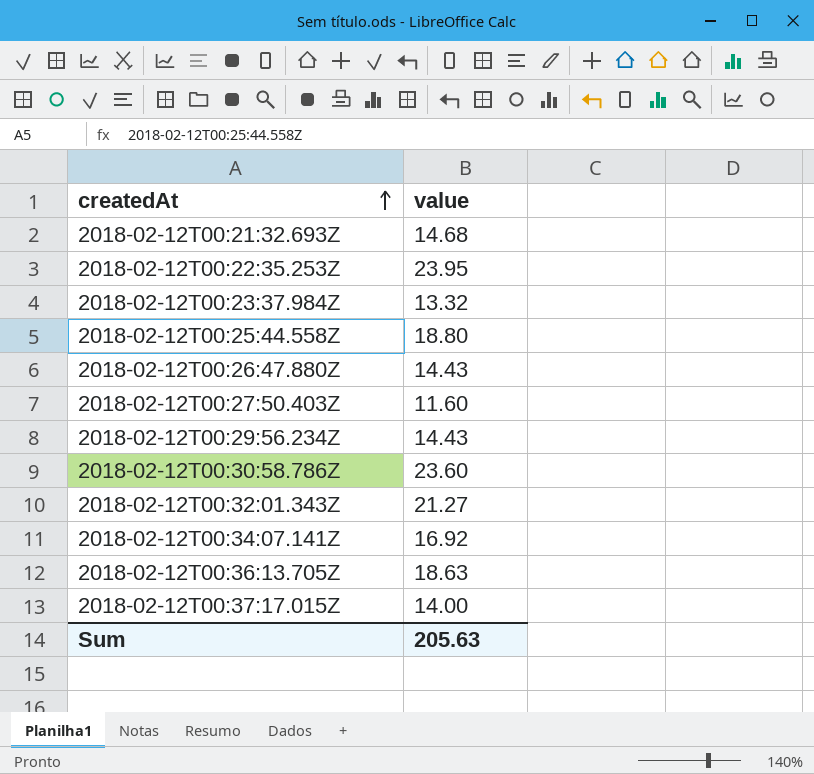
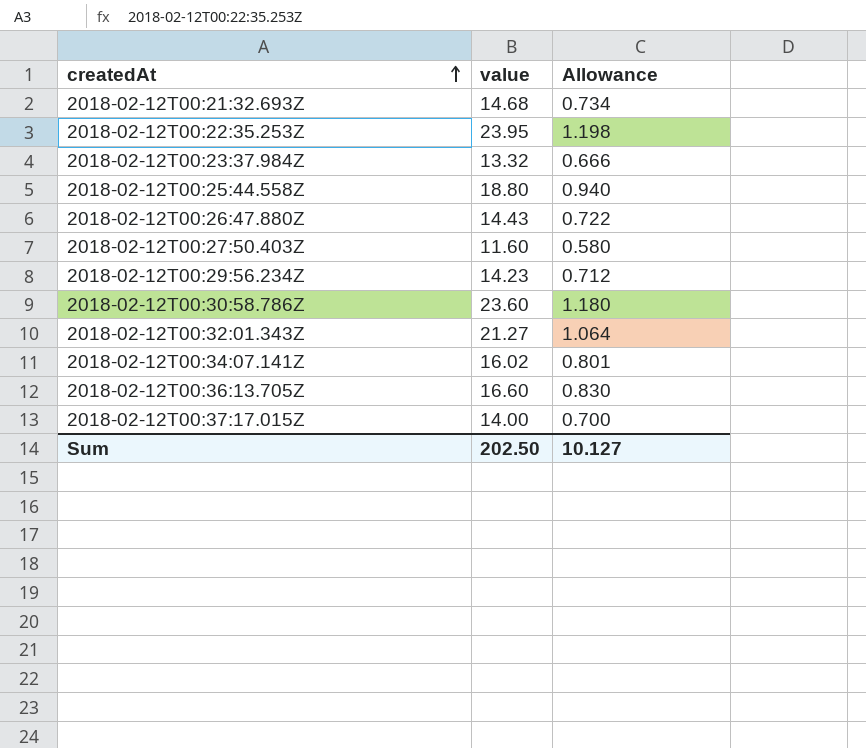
column Allowance | formula: none -> [value] * 0.05
2018-02-12T00:29:56.234Z | value: 14.43 -> 14.23
2018-02-12T00:34:07.141Z | value: 16.92 -> 16.02
2018-02-12T00:36:13.705Z | value: 18.63 -> 16.60
Sum | value: 205.63 -> 202.50

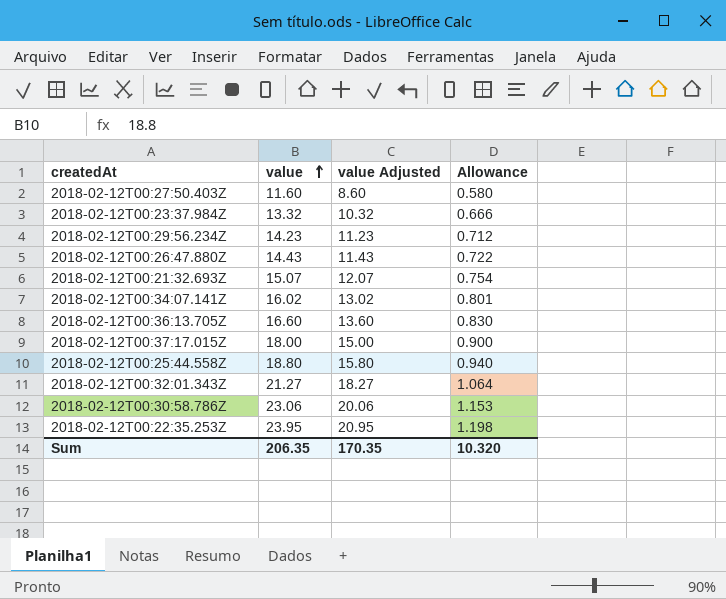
row order: createdAt ascending -> value ascending
column value Adjusted | formula: none -> [value] - 3
2018-02-12T00:21:32.693Z | value: 14.68 -> 15.07
2018-02-12T00:21:32.693Z | Allowance: 0.734 -> 0.754
2018-02-12T00:37:17.015Z | value: 14.00 -> 18.00
2018-02-12T00:37:17.015Z | Allowance: 0.700 -> 0.900
2018-02-12T00:30:58.786Z | value: 23.60 -> 23.06
2018-02-12T00:30:58.786Z | Allowance: 1.180 -> 1.153
Sum | value: 202.50 -> 206.35
Sum | Allowance: 10.127 -> 10.320

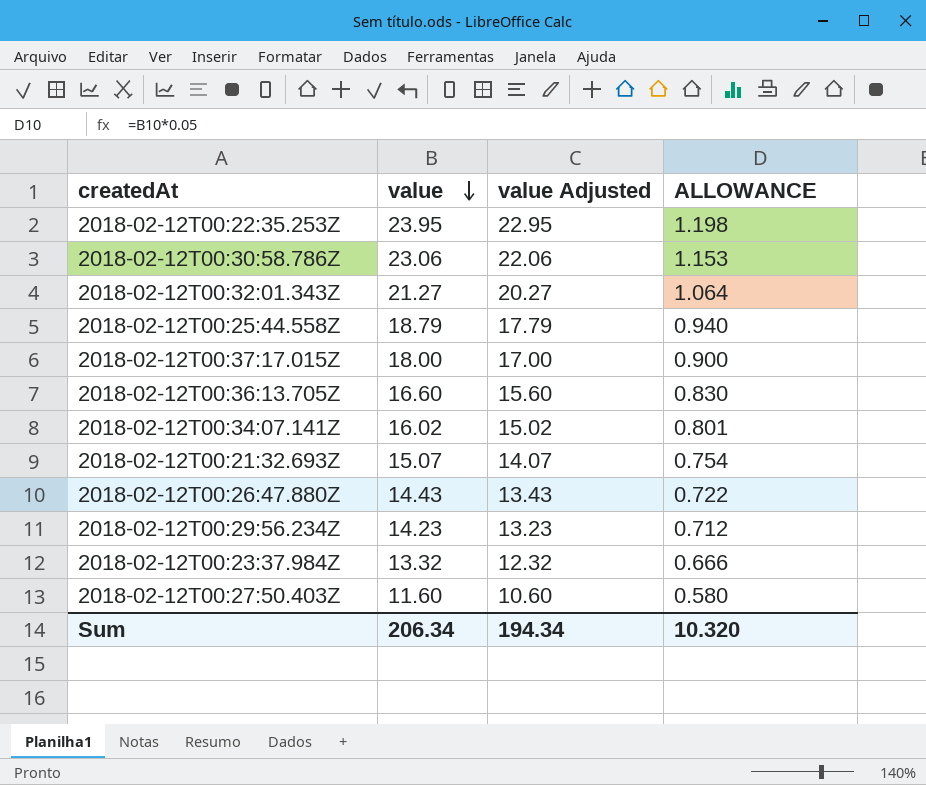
row order: value ascending -> value descending
column value Adjusted | formula: [value] - 3 -> [value] - 1
column name: Allowance -> ALLOWANCE
2018-02-12T00:25:44.558Z | value: 18.80 -> 18.79
Sum | value: 206.35 -> 206.34
Sum | value Adjusted: 170.35 -> 194.34

